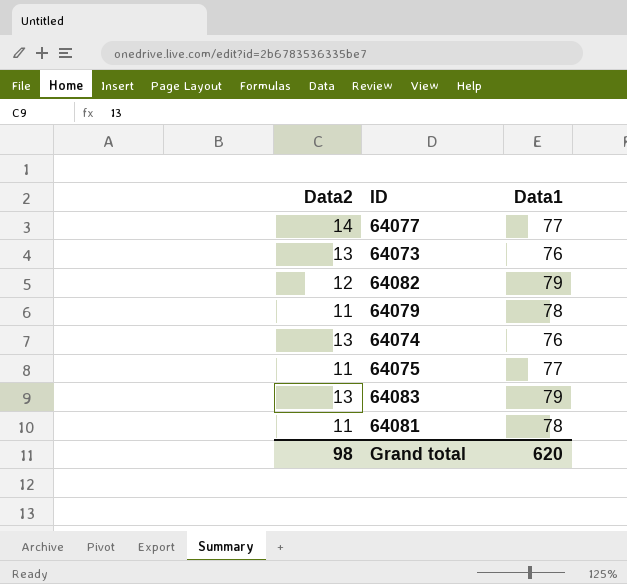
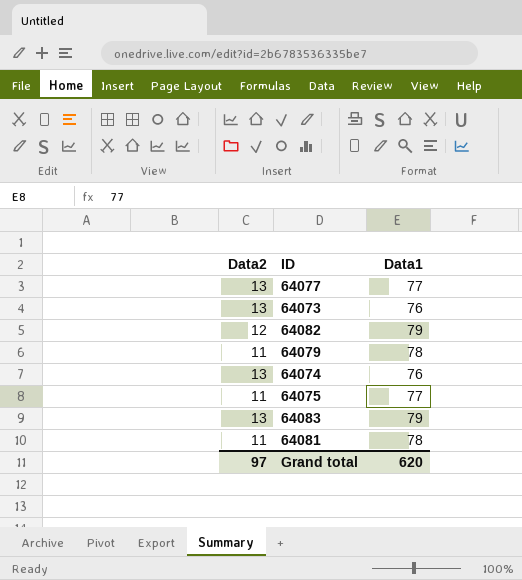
64077 | Data2: 14 -> 13
Grand total | Data2: 98 -> 97

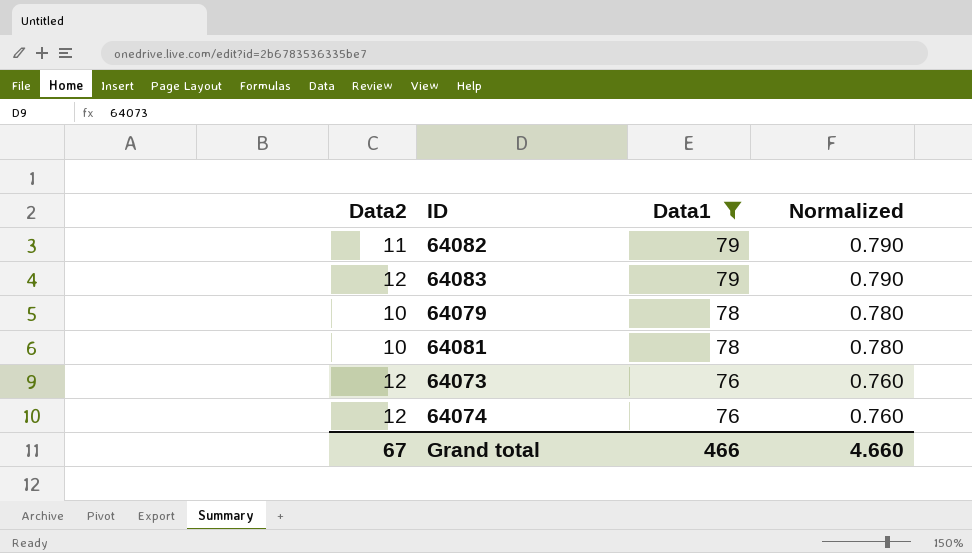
filter: none -> Data1 != 77
row order: none -> Data1 descending
column Normalized | formula: none -> [Data1] * 0.01
64082 | Data2: 12 -> 11
64083 | Data2: 13 -> 12
64079 | Data2: 11 -> 10
64081 | Data2: 11 -> 10
64073 | Data2: 13 -> 12
64074 | Data2: 13 -> 12
Grand total | Data2: 97 -> 67
Grand total | Data1: 620 -> 466

